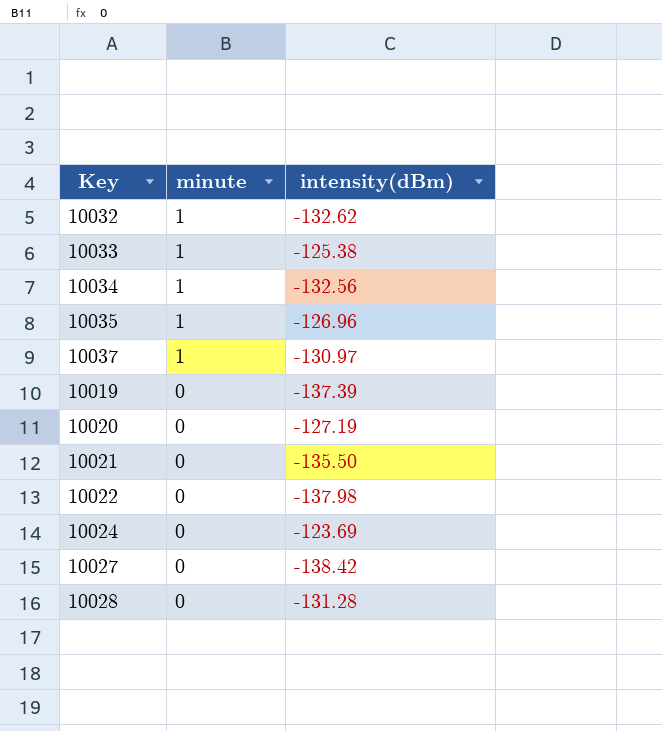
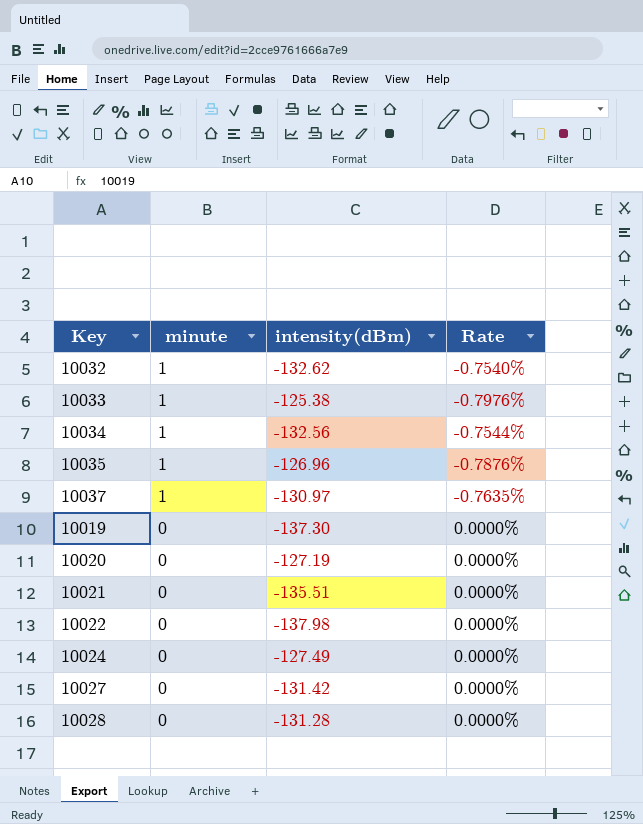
column Rate | formula: none -> [minute] / [intensity(dBm)]
10019 | intensity(dBm): -137.39 -> -137.30
10021 | intensity(dBm): -135.50 -> -135.51
10024 | intensity(dBm): -123.69 -> -127.49
10027 | intensity(dBm): -138.42 -> -131.42

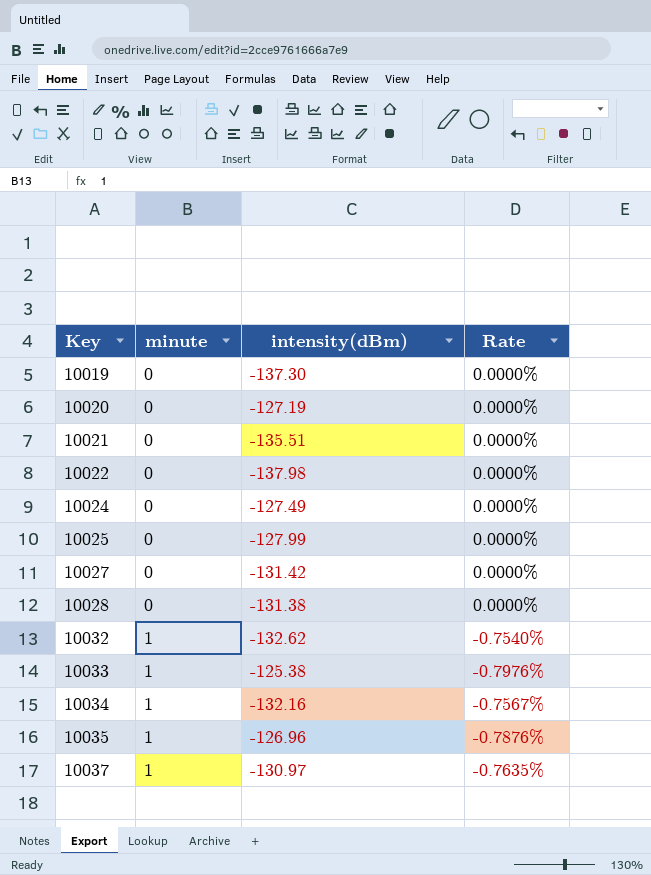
row order: minute descending -> Key ascending
row 10025: none -> 0 | -127.99 | 0.0000%
10028 | intensity(dBm): -131.28 -> -131.38
10034 | intensity(dBm): -132.56 -> -132.16
10034 | Rate: -0.7544% -> -0.7567%

